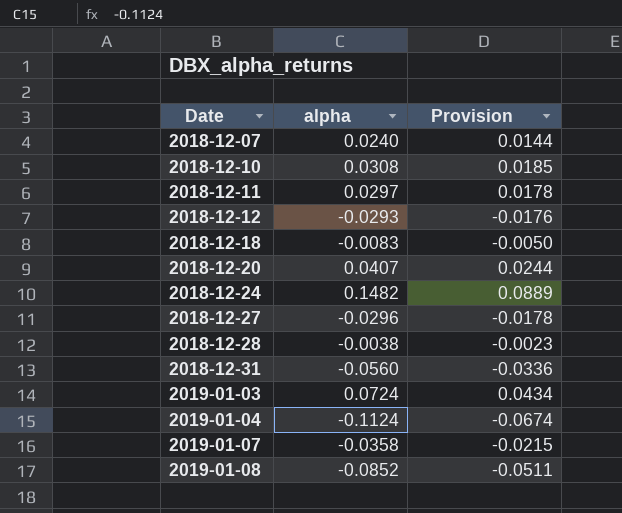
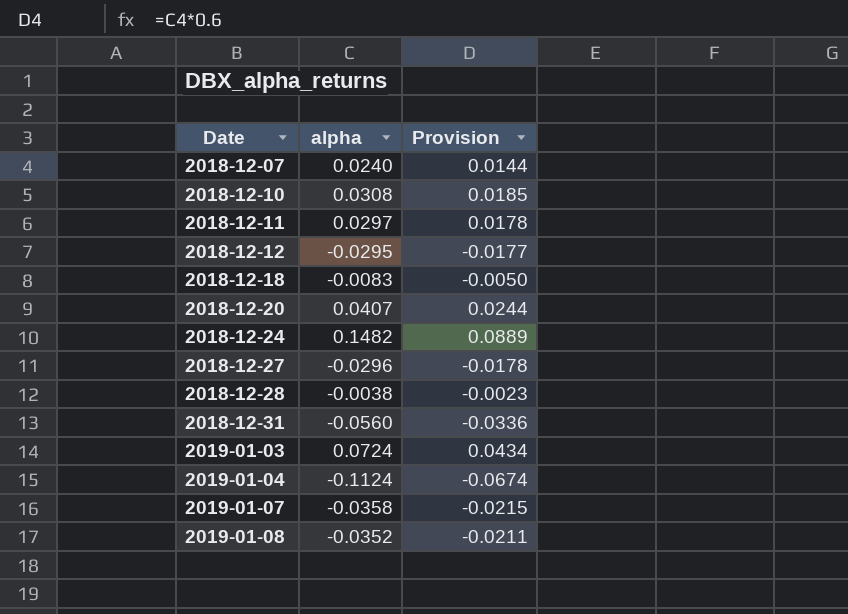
2018-12-12 | alpha: -0.0293 -> -0.0295
2018-12-12 | Provision: -0.0176 -> -0.0177
2019-01-08 | alpha: -0.0852 -> -0.0352
2019-01-08 | Provision: -0.0511 -> -0.0211

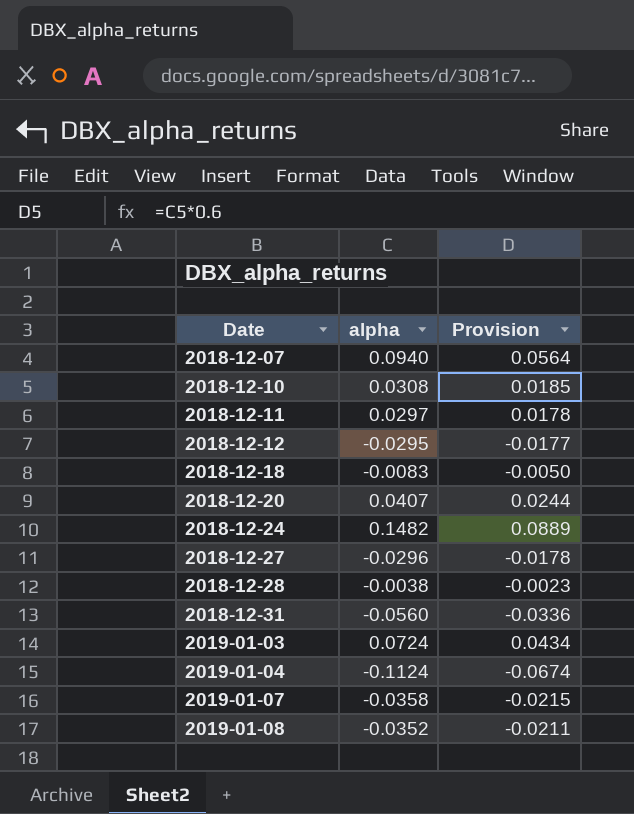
2018-12-07 | alpha: 0.0240 -> 0.0940
2018-12-07 | Provision: 0.0144 -> 0.0564

